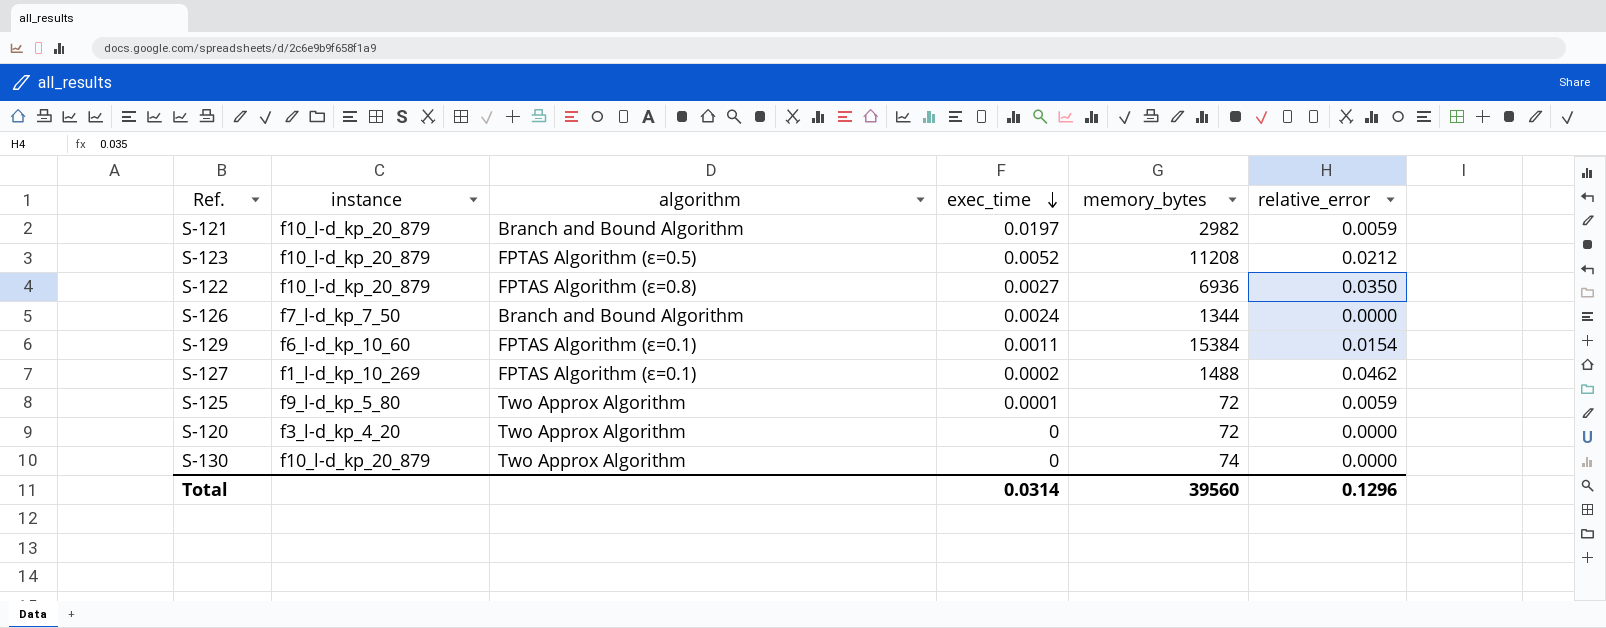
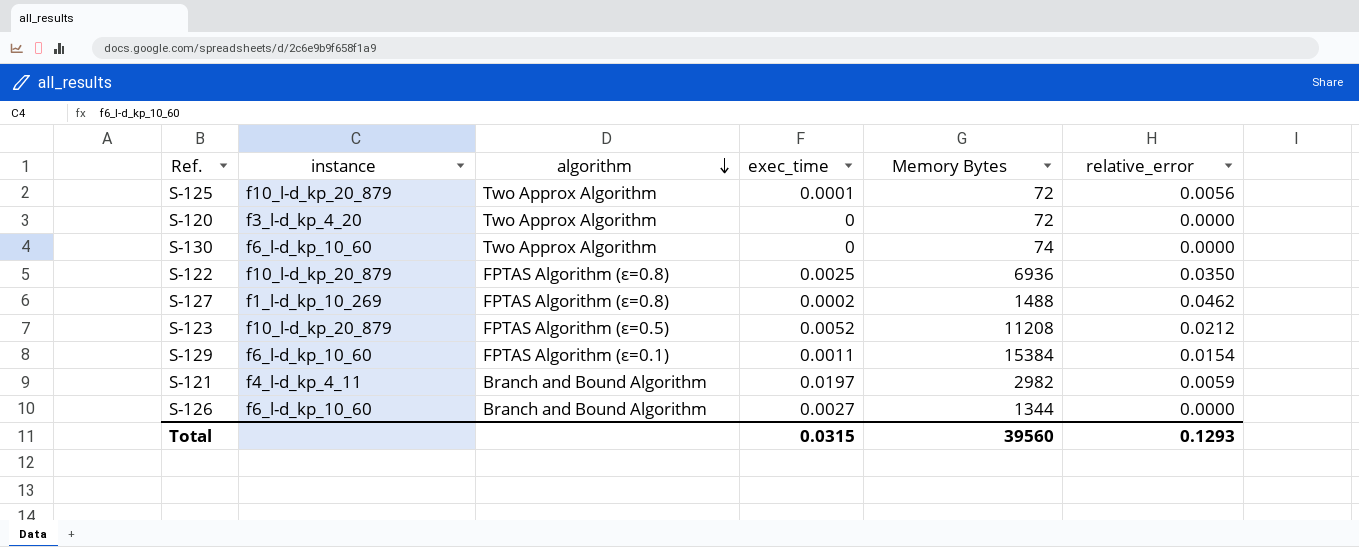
row order: exec_time descending -> algorithm descending
column name: memory_bytes -> Memory Bytes
S-125 | instance: f9_l-d_kp_5_80 -> f10_l-d_kp_20_879
S-125 | relative_error: 0.0059 -> 0.0056
S-130 | instance: f10_l-d_kp_20_879 -> f6_l-d_kp_10_60
S-122 | exec_time: 0.0027 -> 0.0025
S-127 | algorithm: FPTAS Algorithm (ε=0.1) -> FPTAS Algorithm (ε=0.8)
S-121 | instance: f10_l-d_kp_20_879 -> f4_l-d_kp_4_11
S-126 | instance: f7_l-d_kp_7_50 -> f6_l-d_kp_10_60
S-126 | exec_time: 0.0024 -> 0.0027
Total | exec_time: 0.0314 -> 0.0315
Total | relative_error: 0.1296 -> 0.1293

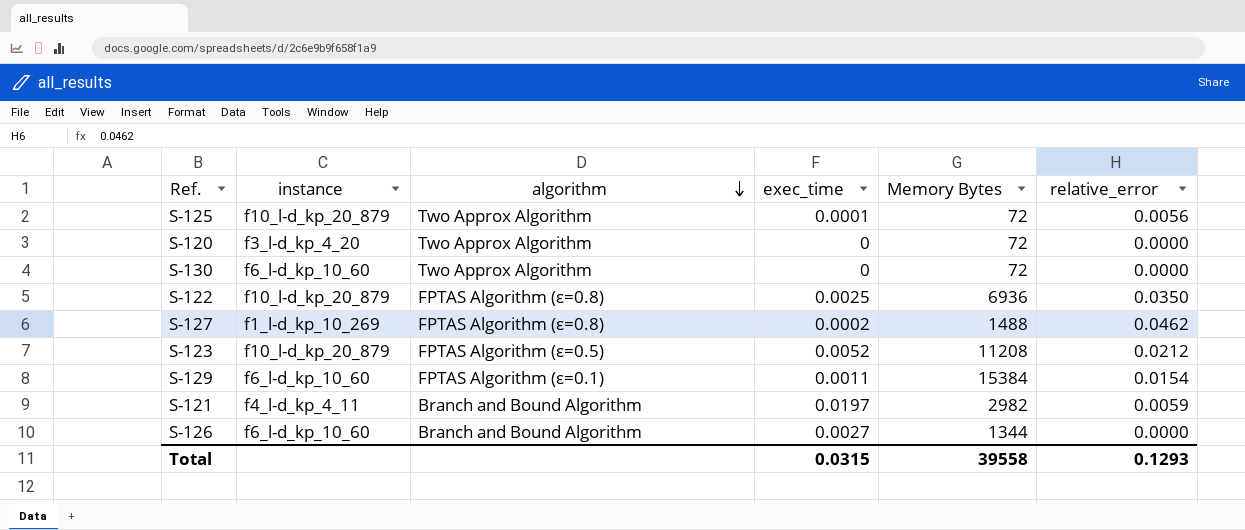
S-130 | Memory Bytes: 74 -> 72
Total | Memory Bytes: 39560 -> 39558

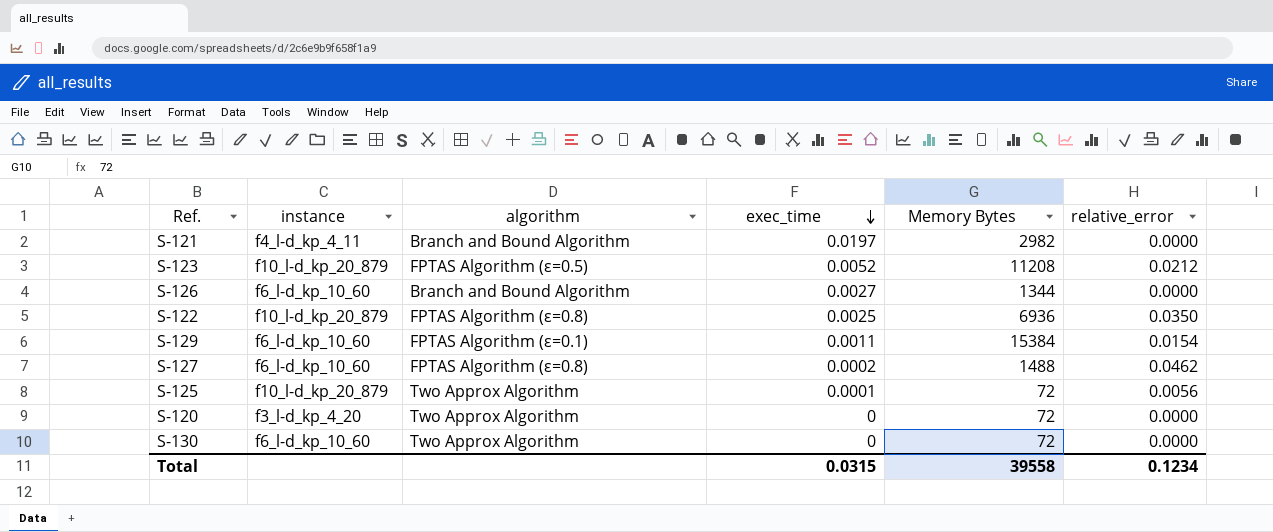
row order: algorithm descending -> exec_time descending
S-121 | relative_error: 0.0059 -> 0.0000
S-127 | instance: f1_l-d_kp_10_269 -> f6_l-d_kp_10_60
Total | relative_error: 0.1293 -> 0.1234

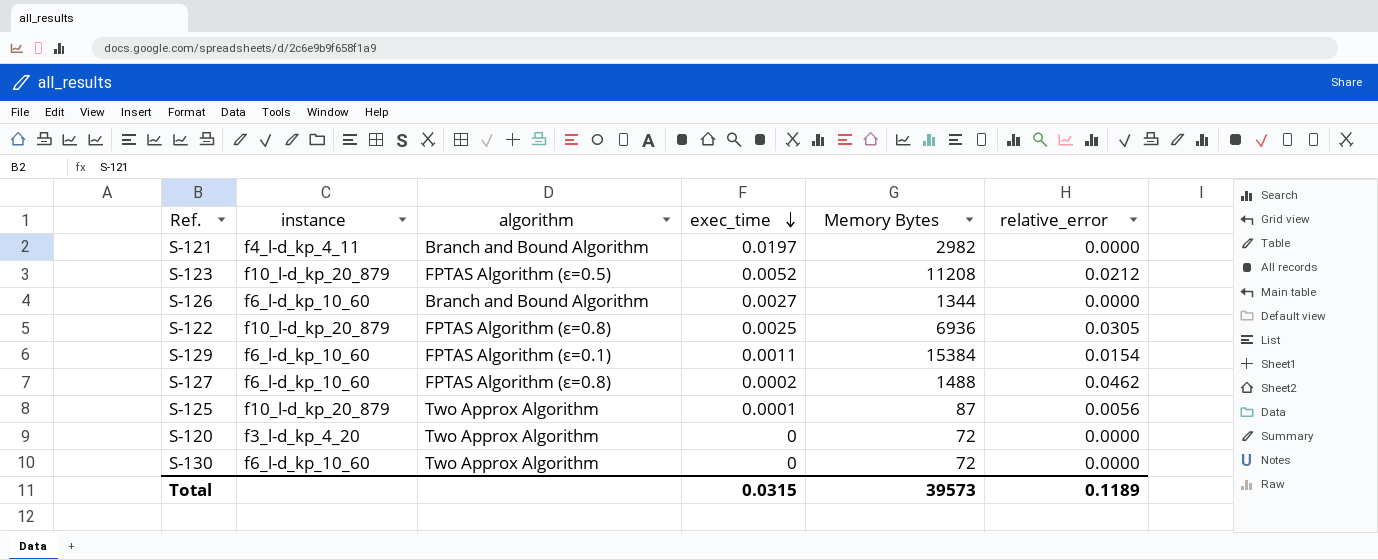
S-122 | relative_error: 0.0350 -> 0.0305
S-125 | Memory Bytes: 72 -> 87
Total | Memory Bytes: 39558 -> 39573
Total | relative_error: 0.1234 -> 0.1189

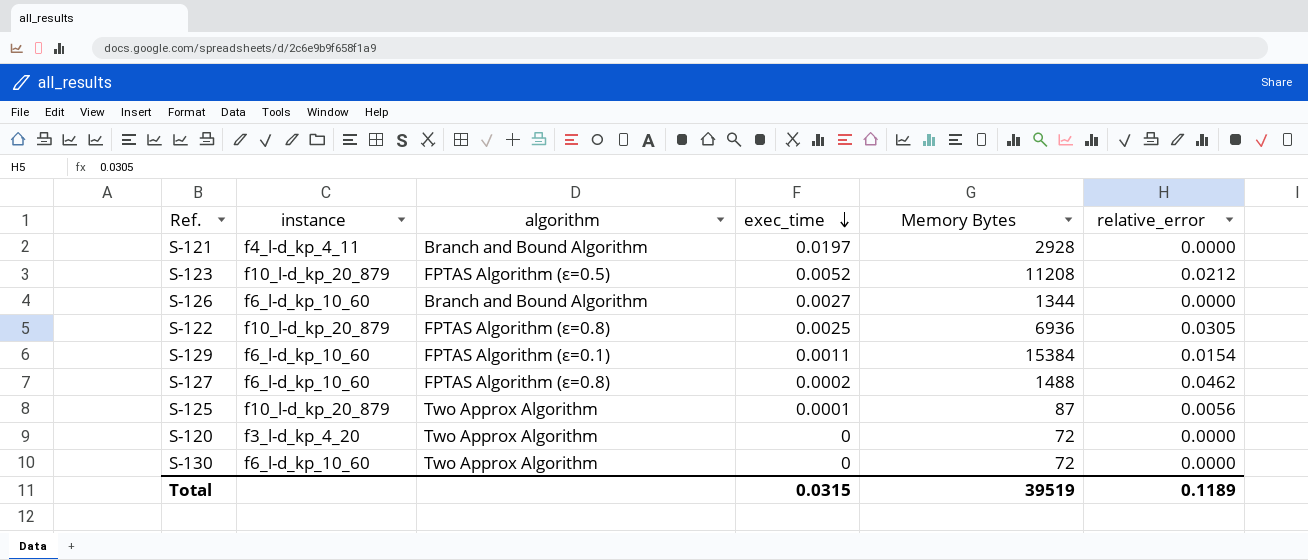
S-121 | Memory Bytes: 2982 -> 2928
Total | Memory Bytes: 39573 -> 39519

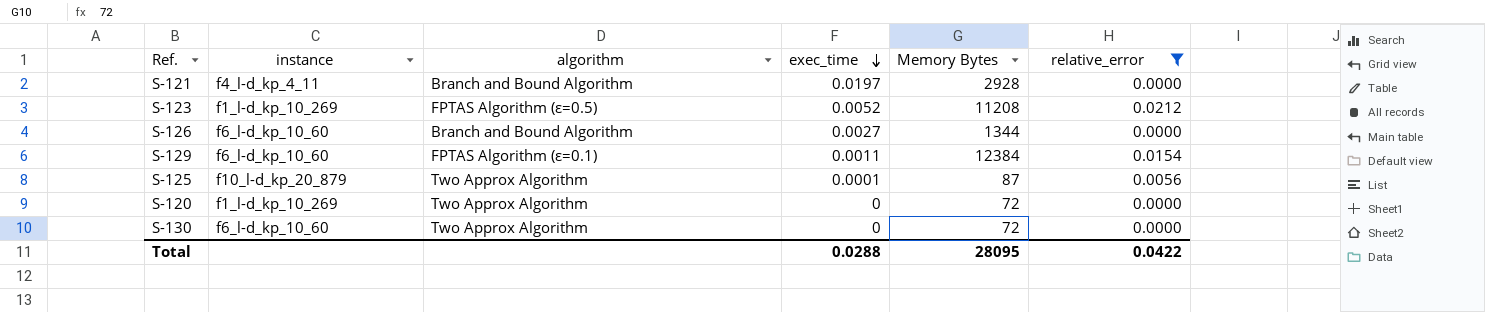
filter: none -> relative_error <= 0.0212
S-123 | instance: f10_l-d_kp_20_879 -> f1_l-d_kp_10_269
S-129 | Memory Bytes: 15384 -> 12384
S-120 | instance: f3_l-d_kp_4_20 -> f1_l-d_kp_10_269
Total | exec_time: 0.0315 -> 0.0288
Total | Memory Bytes: 39519 -> 28095
Total | relative_error: 0.1189 -> 0.0422

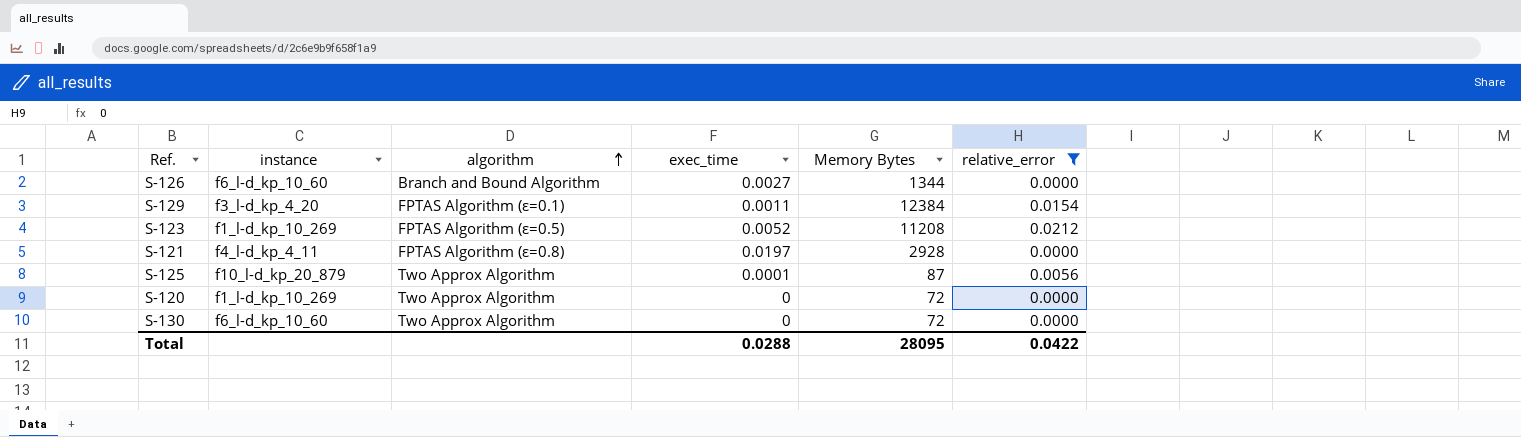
row order: exec_time descending -> algorithm ascending
S-129 | instance: f6_l-d_kp_10_60 -> f3_l-d_kp_4_20
S-121 | algorithm: Branch and Bound Algorithm -> FPTAS Algorithm (ε=0.8)

